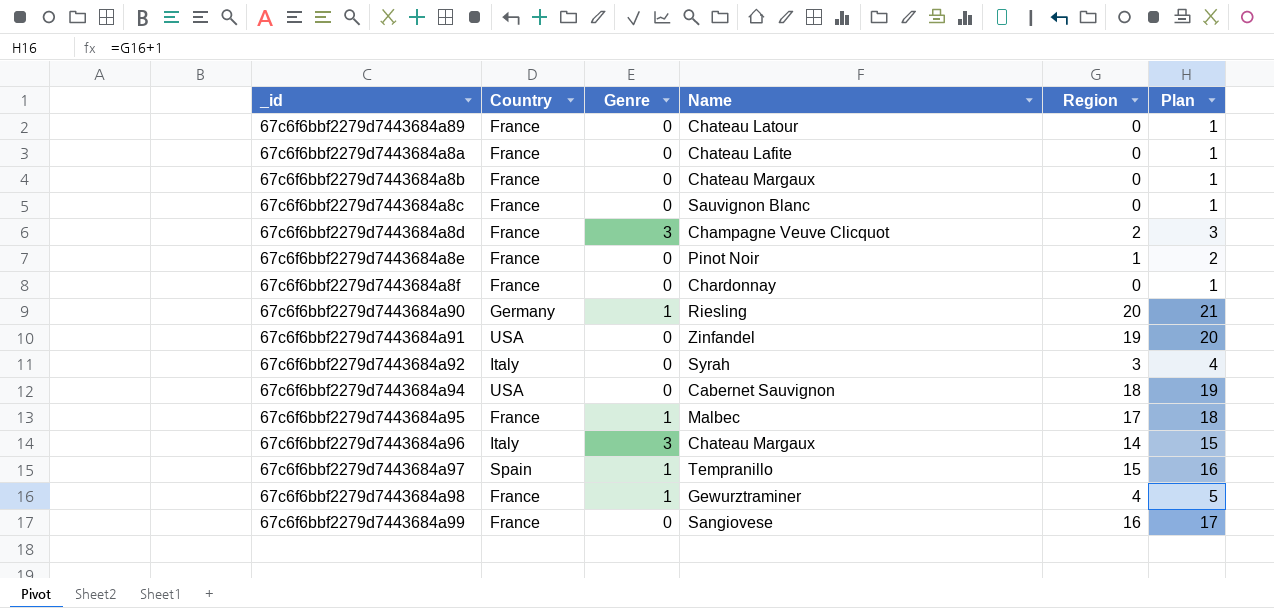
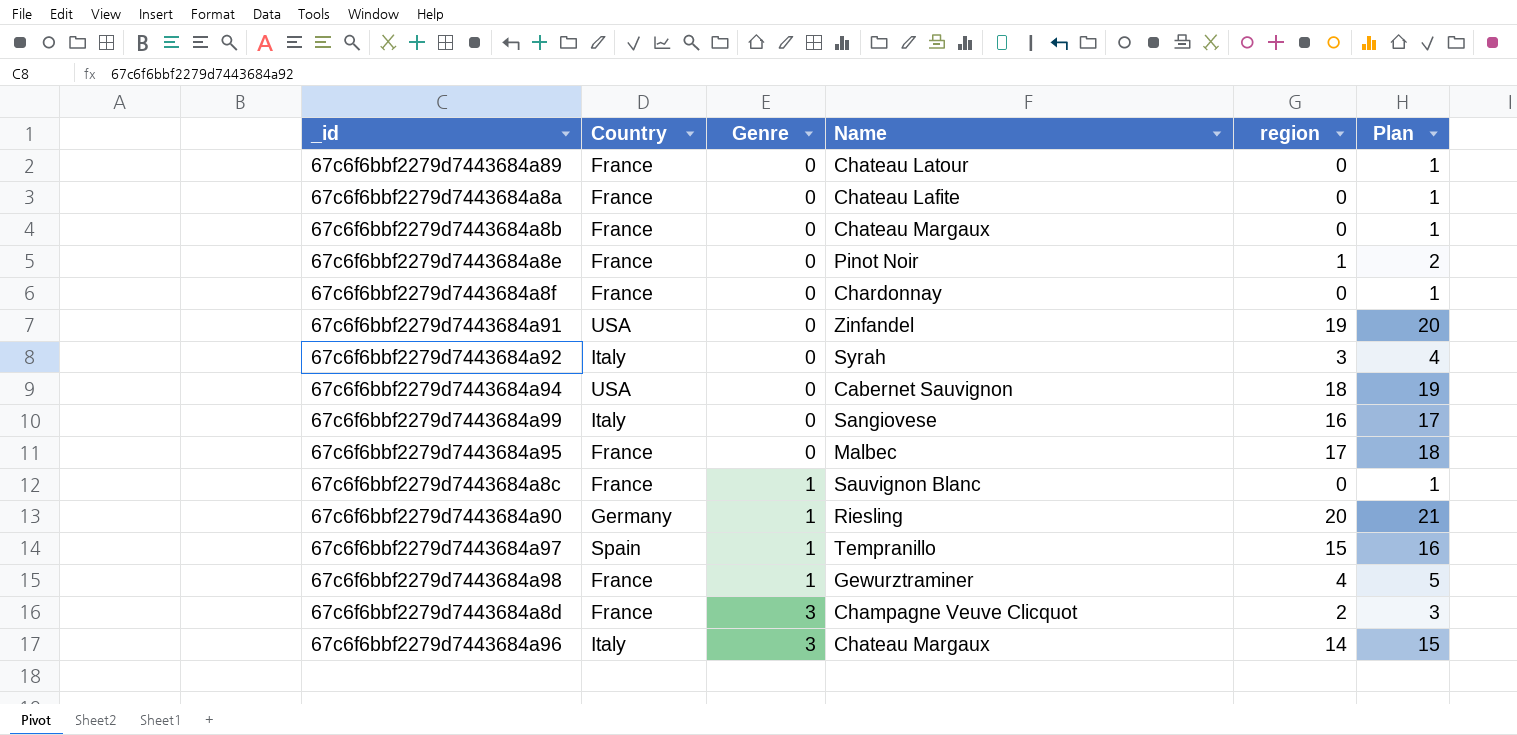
row order: none -> Genre ascending
column name: Region -> region
67c6f6bbf2279d7443684a99 | Country: France -> Italy
67c6f6bbf2279d7443684a95 | Genre: 1 -> 0
67c6f6bbf2279d7443684a8c | Genre: 0 -> 1

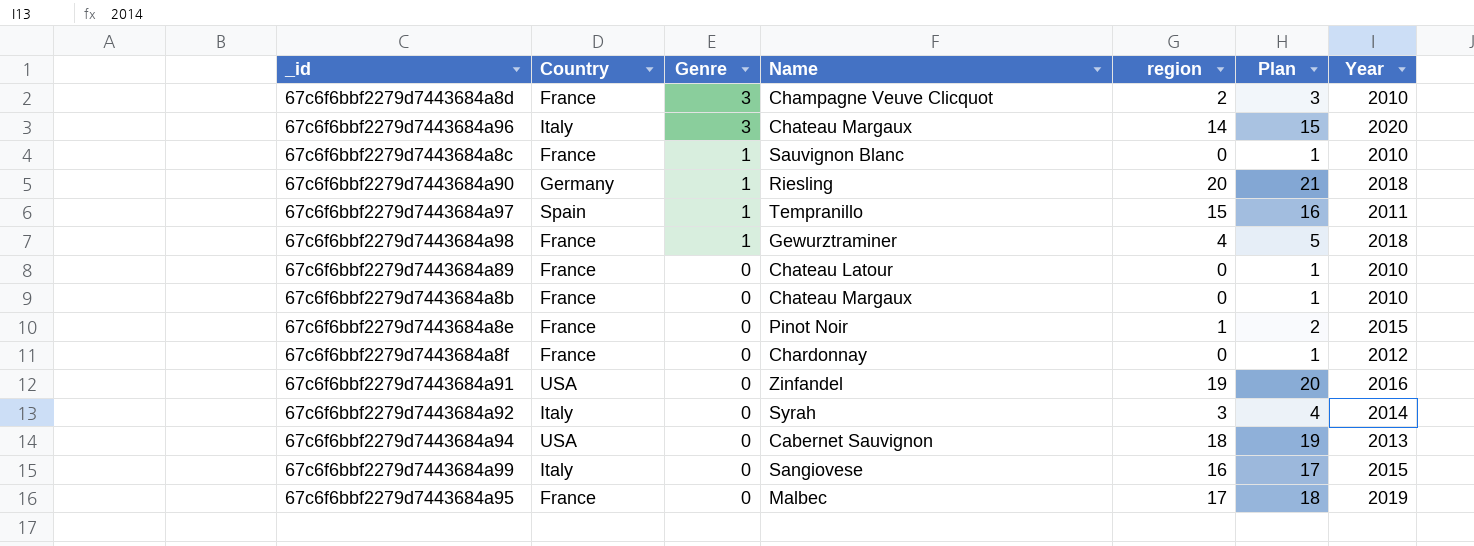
row order: Genre ascending -> Genre descending
column Year | position: none -> 7
row 67c6f6bbf2279d7443684a8a: France | 0 | Chateau Lafite | 0 | 1 -> none

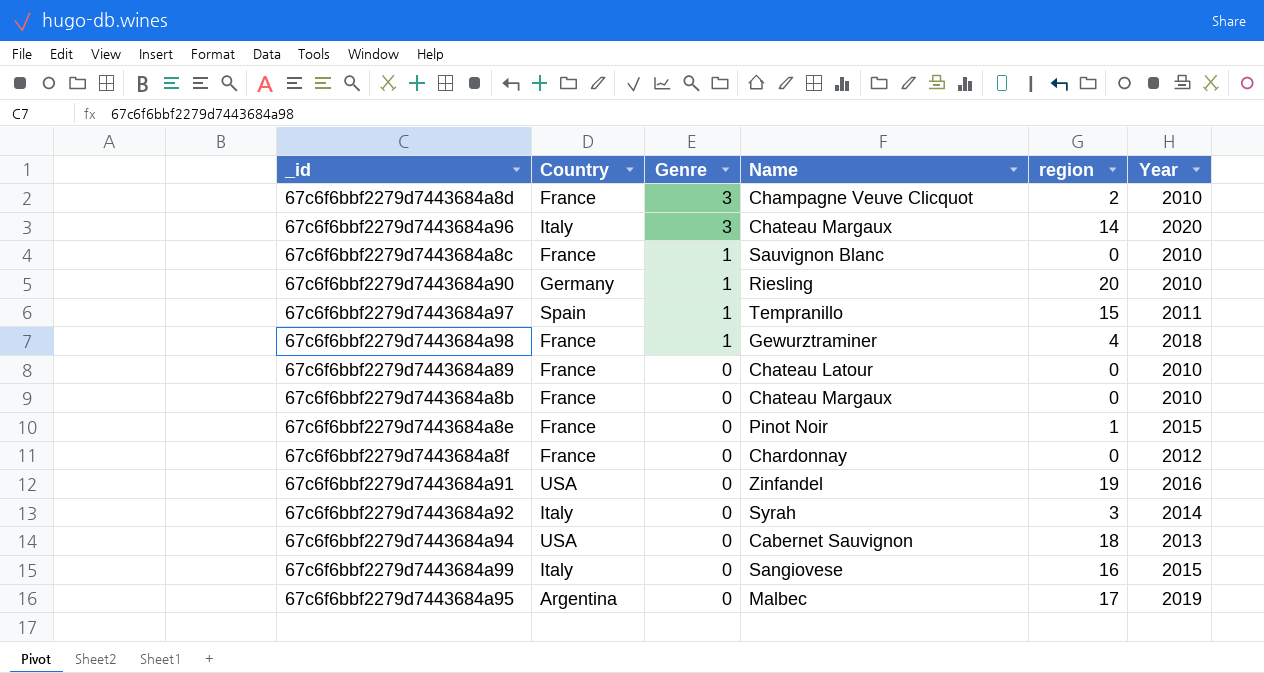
column Plan | formula: [region] + 1 -> none
67c6f6bbf2279d7443684a90 | Year: 2018 -> 2010
67c6f6bbf2279d7443684a95 | Country: France -> Argentina

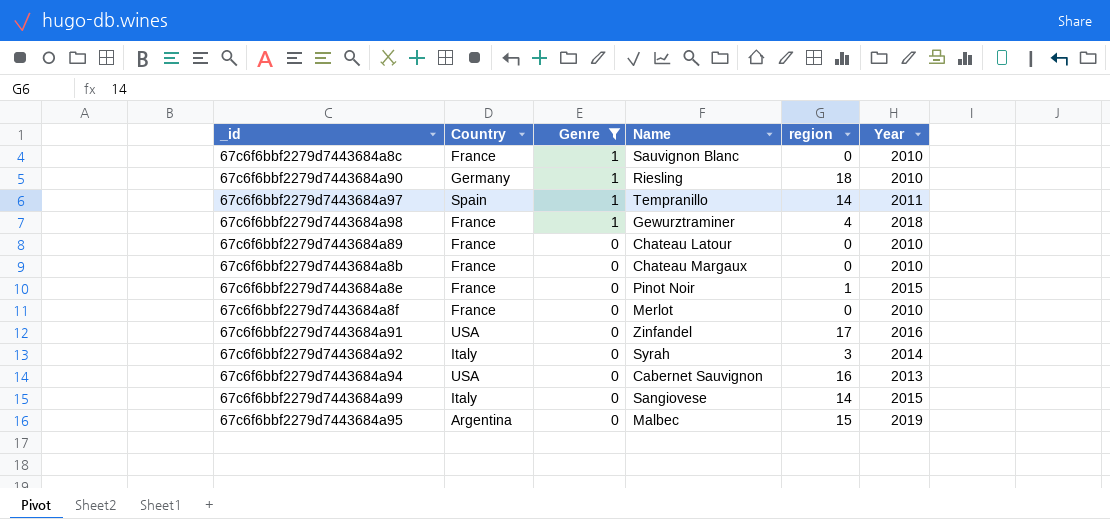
filter: none -> Genre != 3
67c6f6bbf2279d7443684a90 | region: 20 -> 18
67c6f6bbf2279d7443684a97 | region: 15 -> 14
67c6f6bbf2279d7443684a8f | Name: Chardonnay -> Merlot
67c6f6bbf2279d7443684a8f | Year: 2012 -> 2010
67c6f6bbf2279d7443684a91 | region: 19 -> 17
67c6f6bbf2279d7443684a94 | region: 18 -> 16
67c6f6bbf2279d7443684a99 | region: 16 -> 14
67c6f6bbf2279d7443684a95 | region: 17 -> 15

